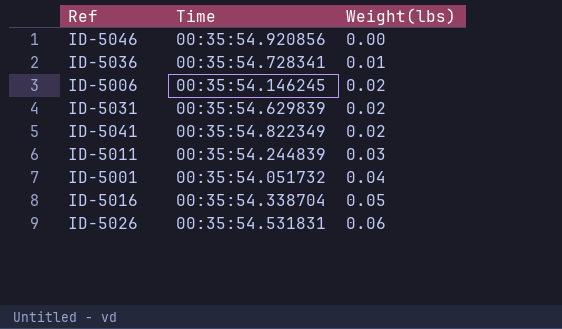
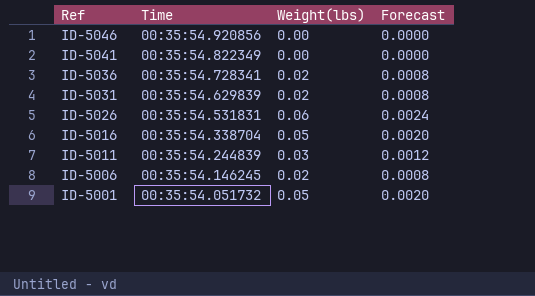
row order: Weight(lbs) ascending -> Ref descending
column Forecast | formula: none -> [Weight(lbs)] * 0.04
ID-5041 | Weight(lbs): 0.02 -> 0.00
ID-5036 | Weight(lbs): 0.01 -> 0.02
ID-5001 | Weight(lbs): 0.04 -> 0.05

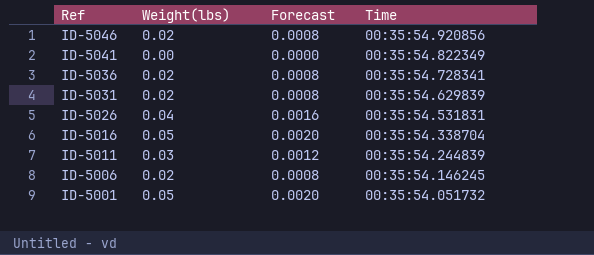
column Time | position: 2 -> 4
ID-5046 | Weight(lbs): 0.00 -> 0.02
ID-5046 | Forecast: 0.0000 -> 0.0008
ID-5026 | Weight(lbs): 0.06 -> 0.04
ID-5026 | Forecast: 0.0024 -> 0.0016

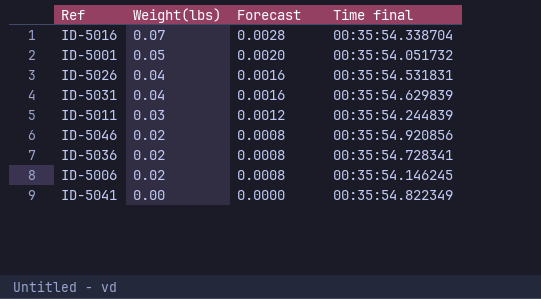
row order: Ref descending -> Weight(lbs) descending
column name: Time -> Time final
ID-5016 | Weight(lbs): 0.05 -> 0.07
ID-5016 | Forecast: 0.0020 -> 0.0028
ID-5031 | Weight(lbs): 0.02 -> 0.04
ID-5031 | Forecast: 0.0008 -> 0.0016

